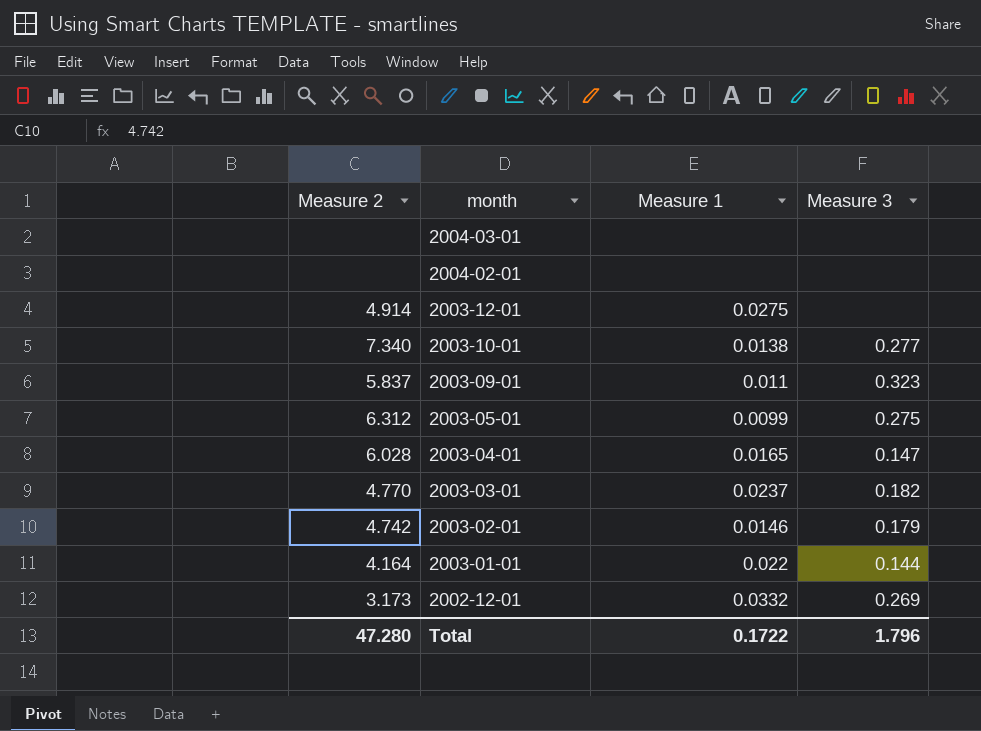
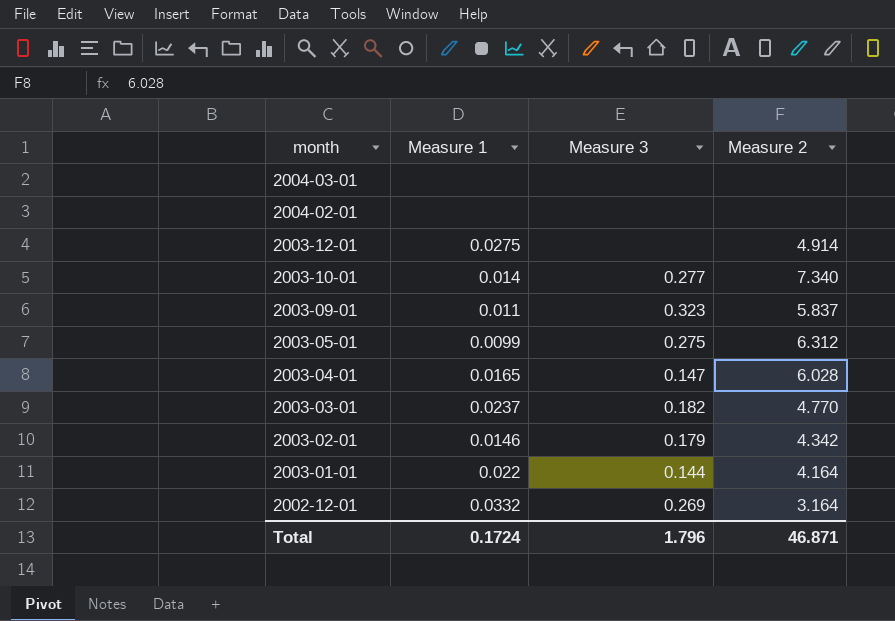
column Measure 2 | position: 1 -> 4
2003-10-01 | Measure 1: 0.0138 -> 0.014
2003-02-01 | Measure 2: 4.742 -> 4.342
2002-12-01 | Measure 2: 3.173 -> 3.164
Total | Measure 1: 0.1722 -> 0.1724
Total | Measure 2: 47.280 -> 46.871

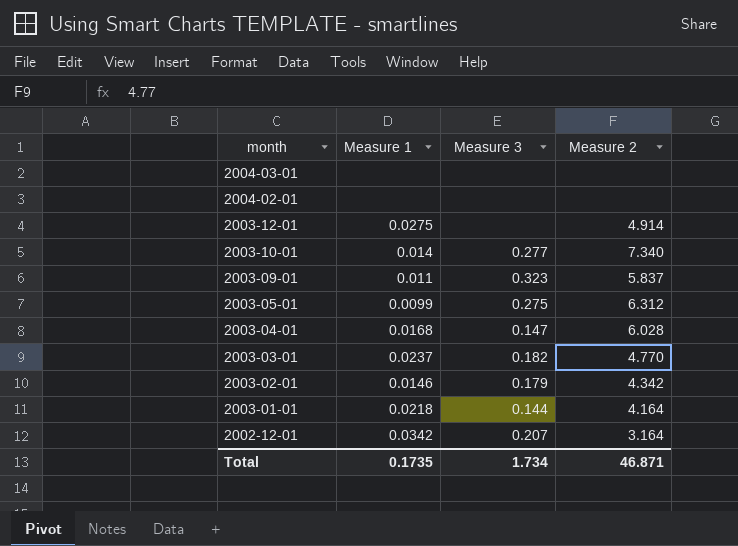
2003-04-01 | Measure 1: 0.0165 -> 0.0168
2003-01-01 | Measure 1: 0.022 -> 0.0218
2002-12-01 | Measure 1: 0.0332 -> 0.0342
2002-12-01 | Measure 3: 0.269 -> 0.207
Total | Measure 1: 0.1724 -> 0.1735
Total | Measure 3: 1.796 -> 1.734

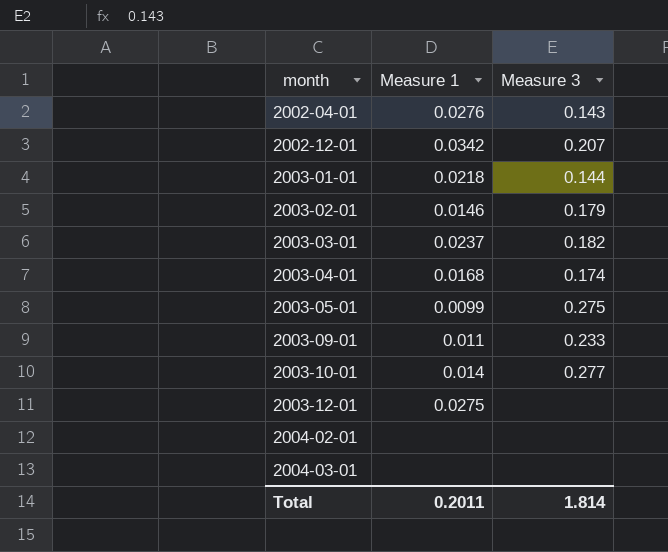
row order: month descending -> month ascending
column Measure 2 | position: 4 -> none
row 2002-04-01: none -> 0.0276 | 0.143
2003-04-01 | Measure 3: 0.147 -> 0.174
2003-09-01 | Measure 3: 0.323 -> 0.233
Total | Measure 1: 0.1735 -> 0.2011
Total | Measure 3: 1.734 -> 1.814

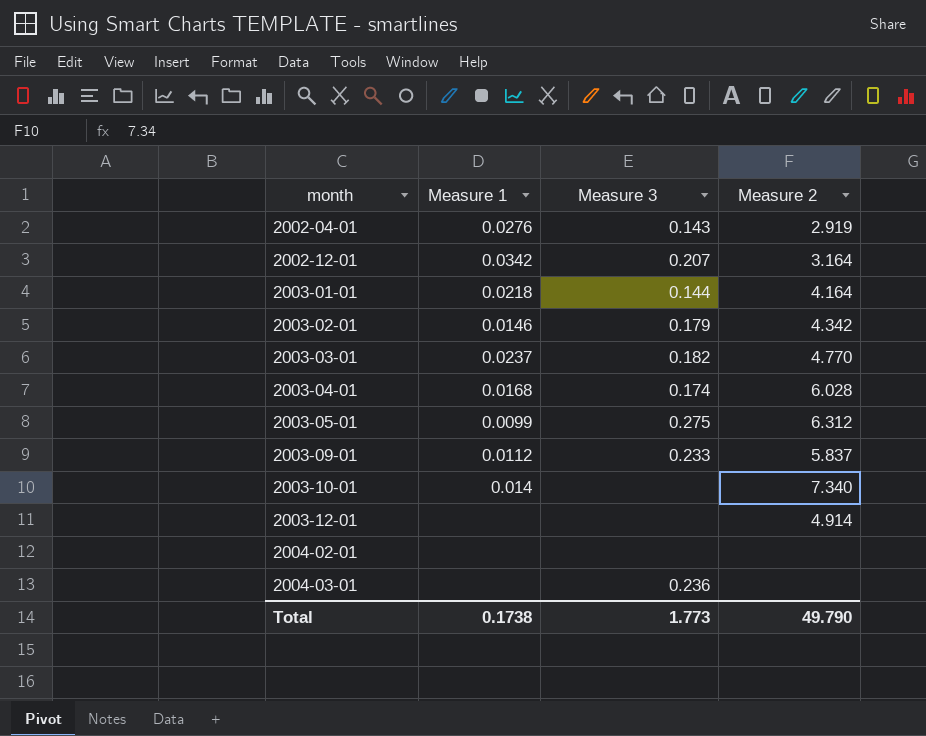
column Measure 2 | position: none -> 4
2003-09-01 | Measure 1: 0.011 -> 0.0112
2003-10-01 | Measure 3: 0.277 -> none
2003-12-01 | Measure 1: 0.0275 -> none
2004-03-01 | Measure 3: none -> 0.236
Total | Measure 1: 0.2011 -> 0.1738
Total | Measure 3: 1.814 -> 1.773

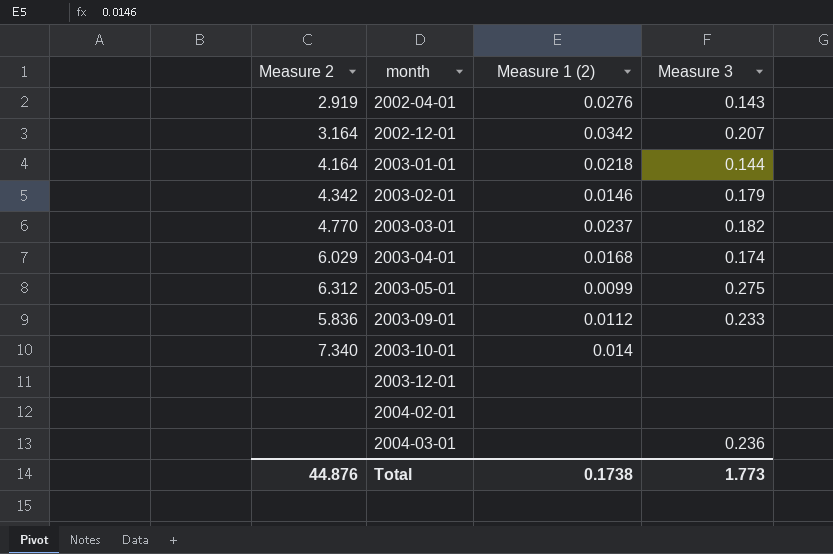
column Measure 2 | position: 4 -> 1
column name: Measure 1 -> Measure 1 (2)
2003-04-01 | Measure 2: 6.028 -> 6.029
2003-09-01 | Measure 2: 5.837 -> 5.836
2003-12-01 | Measure 2: 4.914 -> none
Total | Measure 2: 49.790 -> 44.876

